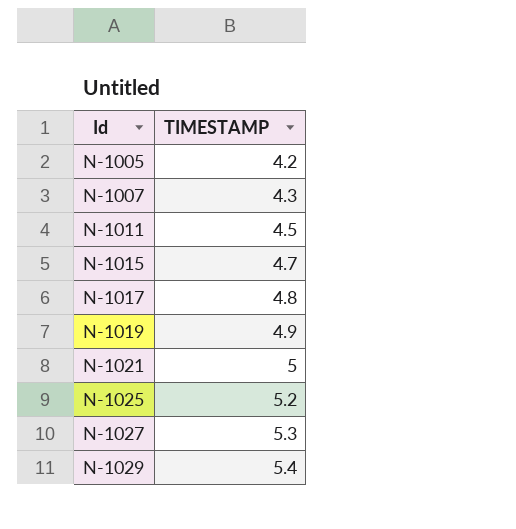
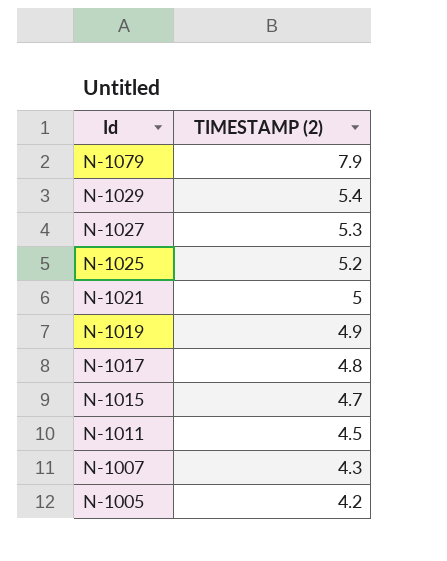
row order: Id ascending -> Id descending
column name: TIMESTAMP -> TIMESTAMP (2)
row N-1079: none -> 7.9

